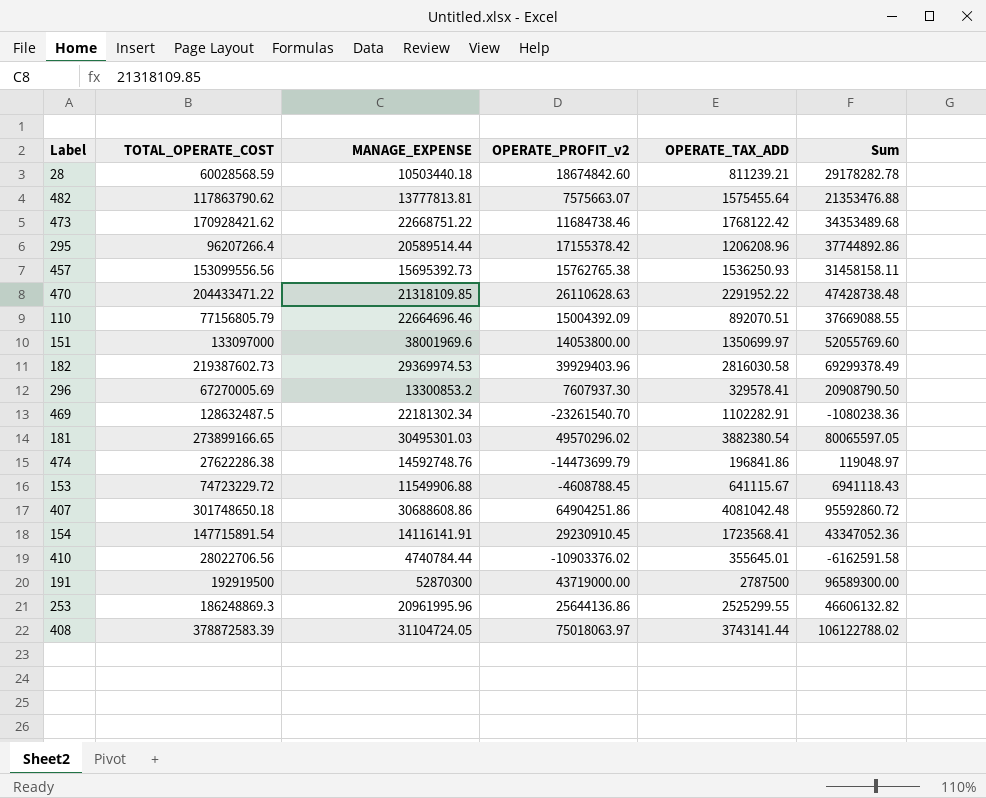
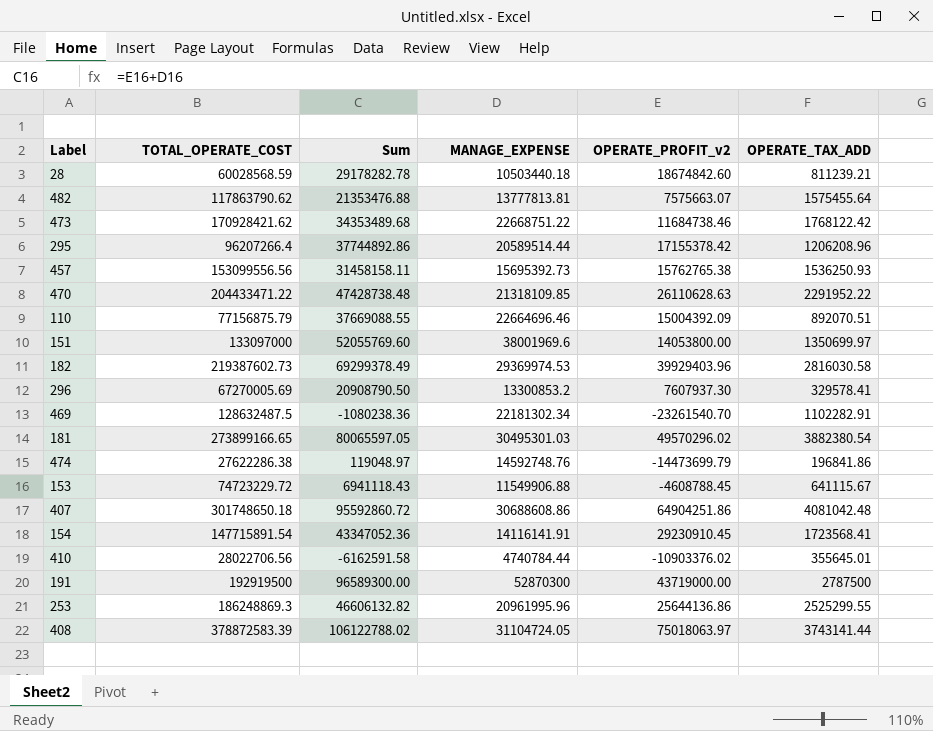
column Sum | position: 6 -> 3
110 | TOTAL_OPERATE_COST: 77156805.79 -> 77156875.79

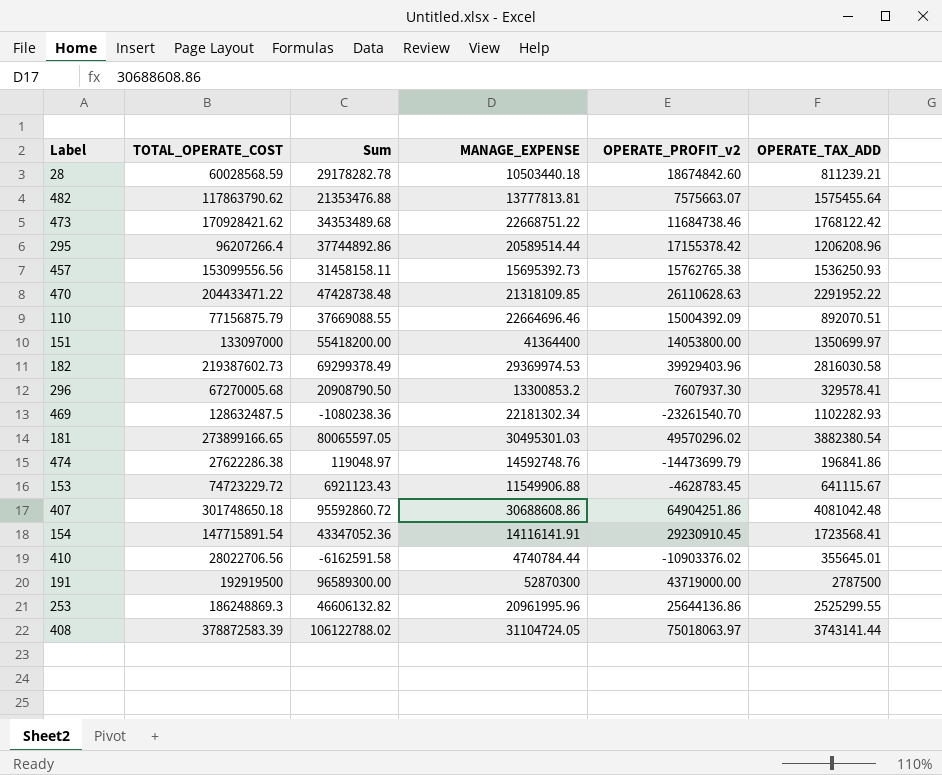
151 | Sum: 52055769.60 -> 55418200.00
151 | MANAGE_EXPENSE: 38001969.6 -> 41364400
296 | TOTAL_OPERATE_COST: 67270005.69 -> 67270005.68
469 | OPERATE_TAX_ADD: 1102282.91 -> 1102282.93
153 | Sum: 6941118.43 -> 6921123.43
153 | OPERATE_PROFIT_v2: -4608788.45 -> -4628783.45

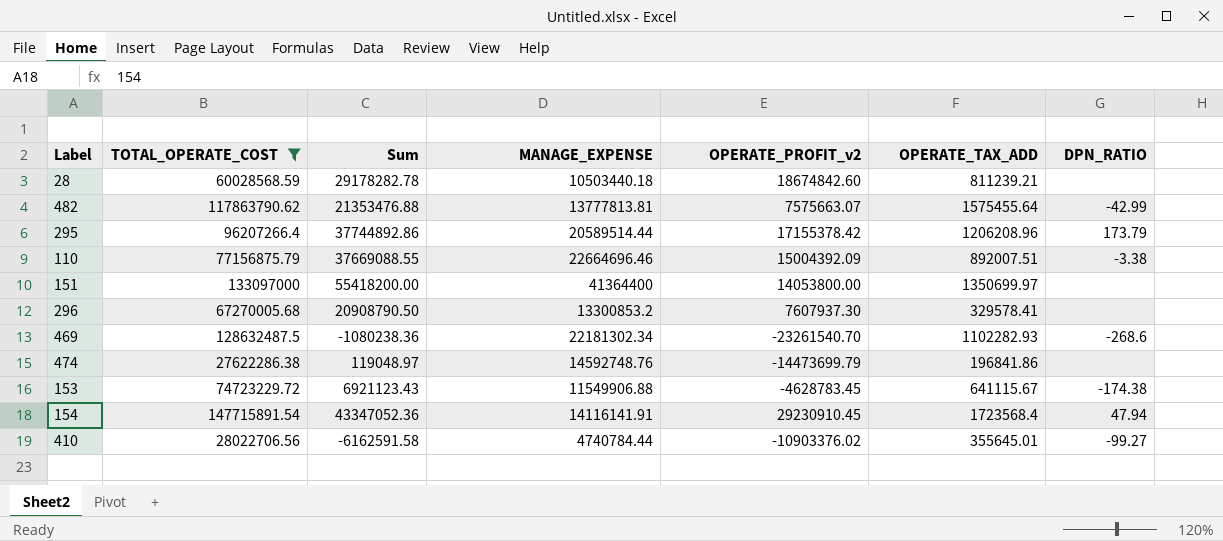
filter: none -> TOTAL_OPERATE_COST <= 147715891.54
column DPN_RATIO | position: none -> 7
110 | OPERATE_TAX_ADD: 892070.51 -> 892007.51
154 | OPERATE_TAX_ADD: 1723568.41 -> 1723568.4

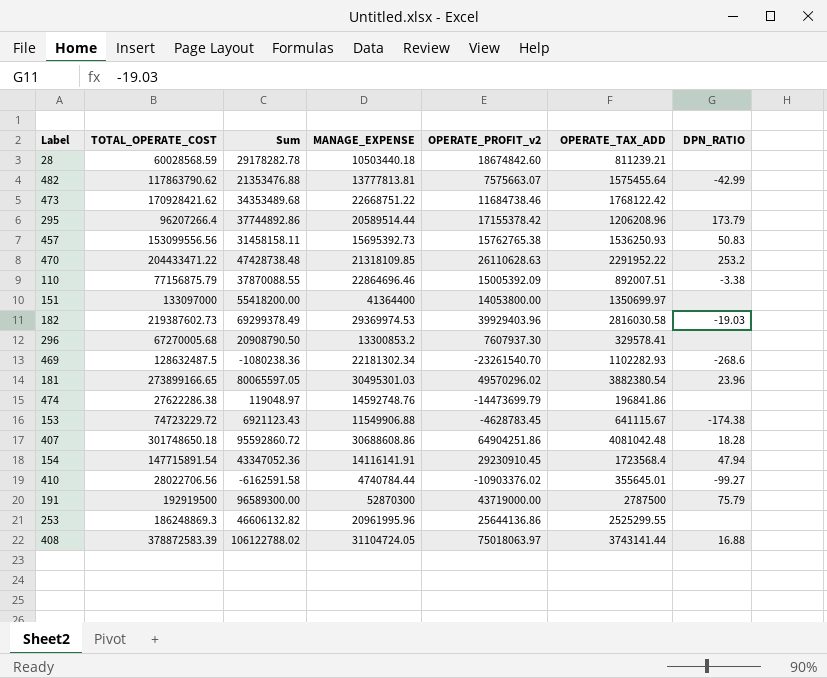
filter: TOTAL_OPERATE_COST <= 147715891.54 -> none
110 | Sum: 37669088.55 -> 37870088.55
110 | MANAGE_EXPENSE: 22664696.46 -> 22864696.46
110 | OPERATE_PROFIT_v2: 15004392.09 -> 15005392.09

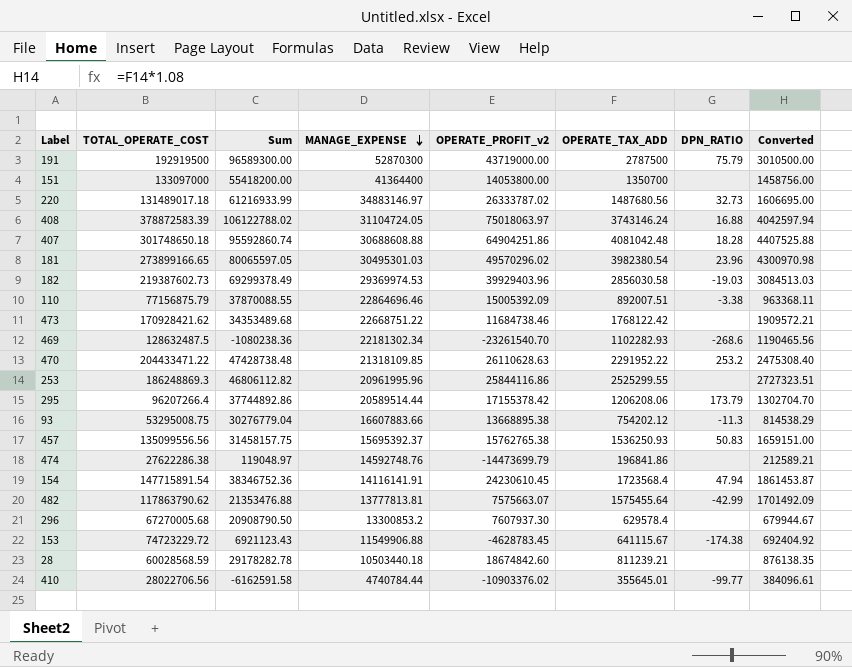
row order: none -> MANAGE_EXPENSE descending
column Converted | formula: none -> [OPERATE_TAX_ADD] * 1.08
151 | OPERATE_TAX_ADD: 1350699.97 -> 1350700
row 220: none -> 131489017.18 | 61216933.99 | 34883146.97 | 26333787.02 | 1487680.56 | 32.73 | 1606695.00
408 | OPERATE_TAX_ADD: 3743141.44 -> 3743146.24
407 | Sum: 95592860.72 -> 95592860.74
407 | MANAGE_EXPENSE: 30688608.86 -> 30688608.88
181 | OPERATE_TAX_ADD: 3882380.54 -> 3982380.54
182 | OPERATE_TAX_ADD: 2816030.58 -> 2856030.58
253 | Sum: 46606132.82 -> 46806112.82
253 | OPERATE_PROFIT_v2: 25644136.86 -> 25844116.86
295 | OPERATE_TAX_ADD: 1206208.96 -> 1206208.06
row 93: none -> 53295008.75 | 30276779.04 | 16607883.66 | 13668895.38 | 754202.12 | -11.3 | 814538.29
457 | TOTAL_OPERATE_COST: 153099556.56 -> 135099556.56
457 | Sum: 31458158.11 -> 31458157.75
457 | MANAGE_EXPENSE: 15695392.73 -> 15695392.37
154 | Sum: 43347052.36 -> 38346752.36
154 | OPERATE_PROFIT_v2: 29230910.45 -> 24230610.45
296 | OPERATE_TAX_ADD: 329578.41 -> 629578.4
410 | DPN_RATIO: -99.27 -> -99.77

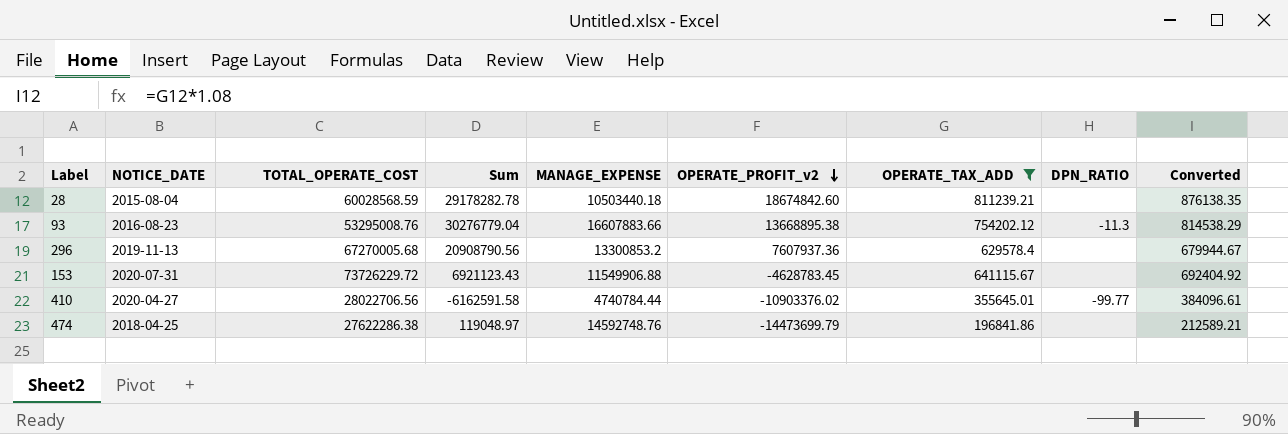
filter: none -> OPERATE_TAX_ADD <= 811239.21
row order: MANAGE_EXPENSE descending -> OPERATE_PROFIT_v2 descending
column NOTICE_DATE | position: none -> 2
93 | TOTAL_OPERATE_COST: 53295008.75 -> 53295008.76
296 | Sum: 20908790.50 -> 20908790.56
296 | OPERATE_PROFIT_v2: 7607937.30 -> 7607937.36
153 | TOTAL_OPERATE_COST: 74723229.72 -> 73726229.72
153 | DPN_RATIO: -174.38 -> none

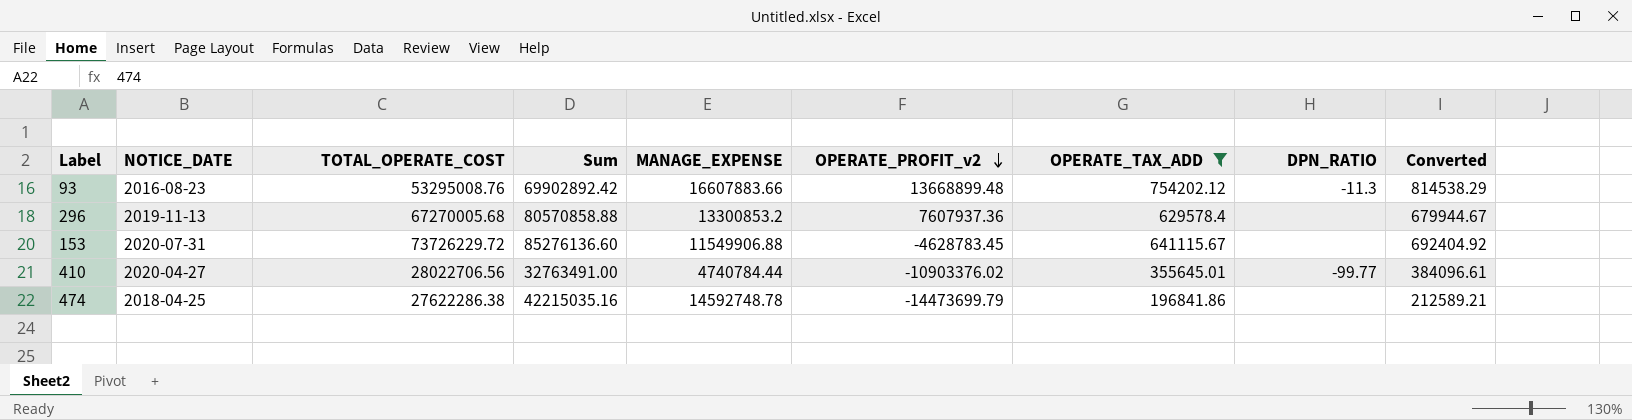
column Sum | formula: [MANAGE_EXPENSE] + [OPERATE_PROFIT_v2] -> [TOTAL_OPERATE_COST] + [MANAGE_EXPENSE]
row 28: 2015-08-04 | 60028568.59 | 29178282.78 | 10503440.18 | 18674842.60 | 811239.21 | none | 876138.35 -> none
93 | OPERATE_PROFIT_v2: 13668895.38 -> 13668899.48
474 | MANAGE_EXPENSE: 14592748.76 -> 14592748.78

